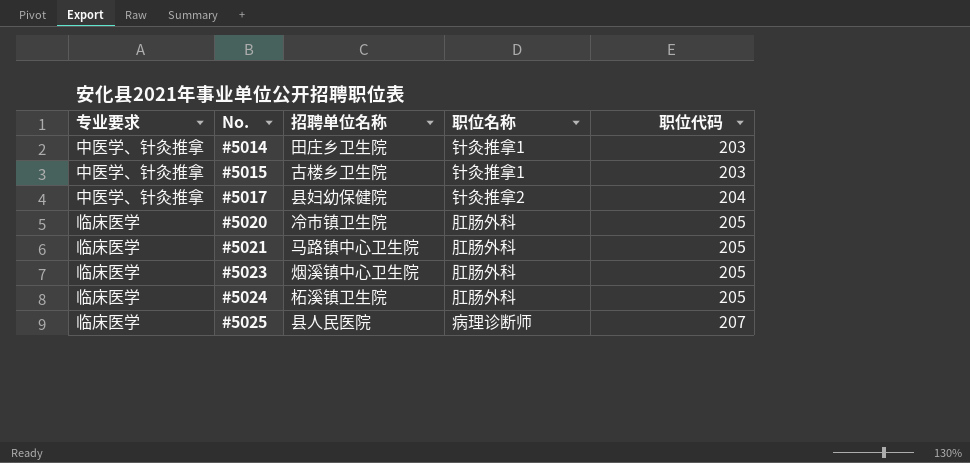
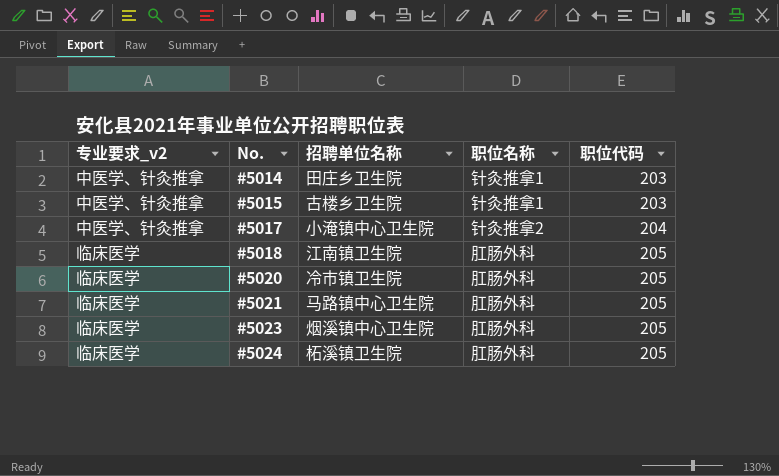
column name: 专业要求 -> 专业要求_v2
row #5025: 临床医学 | 县人民医院 | 病理诊断师 | 207 -> none
#5017 | 招聘单位名称: 县妇幼保健院 -> 小淹镇中心卫生院
row #5018: none -> 临床医学 | 江南镇卫生院 | 肛肠外科 | 205

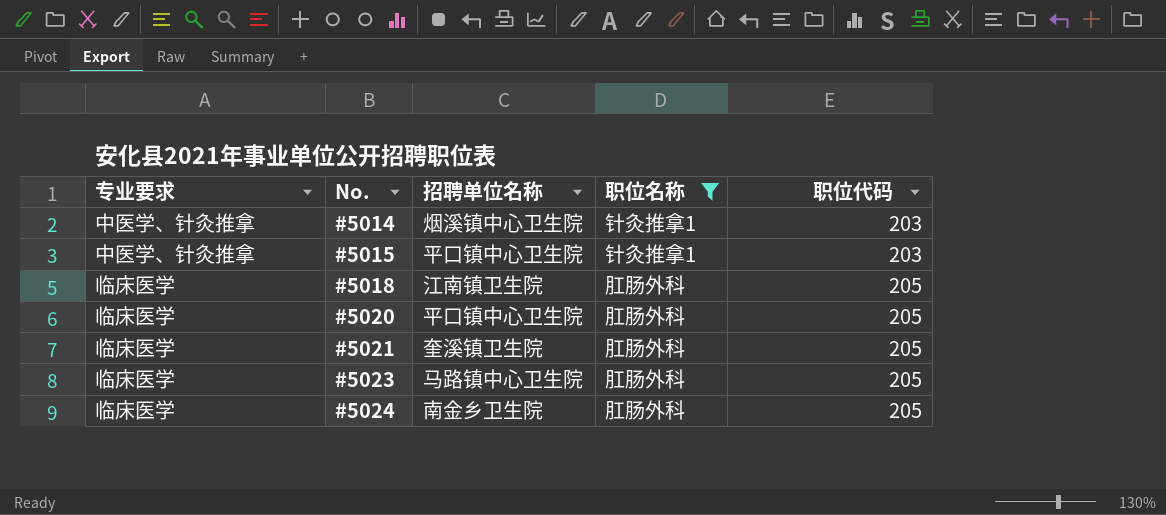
filter: none -> 职位名称 != 针灸推拿2
column name: 专业要求_v2 -> 专业要求
#5014 | 招聘单位名称: 田庄乡卫生院 -> 烟溪镇中心卫生院
#5015 | 招聘单位名称: 古楼乡卫生院 -> 平口镇中心卫生院
#5020 | 招聘单位名称: 冷市镇卫生院 -> 平口镇中心卫生院
#5021 | 招聘单位名称: 马路镇中心卫生院 -> 奎溪镇卫生院
#5023 | 招聘单位名称: 烟溪镇中心卫生院 -> 马路镇中心卫生院
#5024 | 招聘单位名称: 柘溪镇卫生院 -> 南金乡卫生院

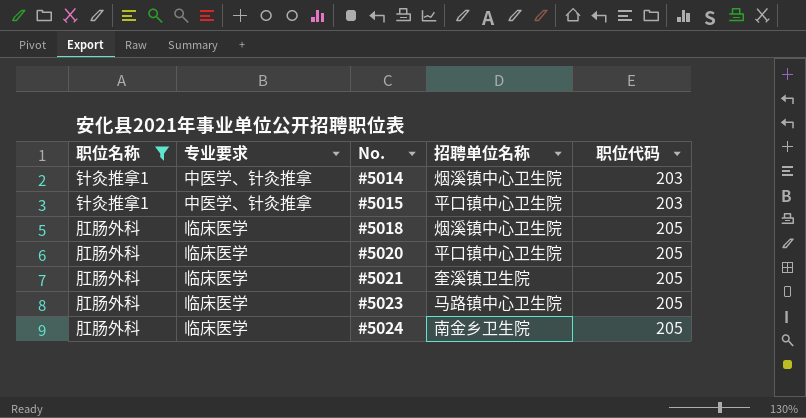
column 职位名称 | position: 4 -> 1
#5018 | 招聘单位名称: 江南镇卫生院 -> 烟溪镇中心卫生院

